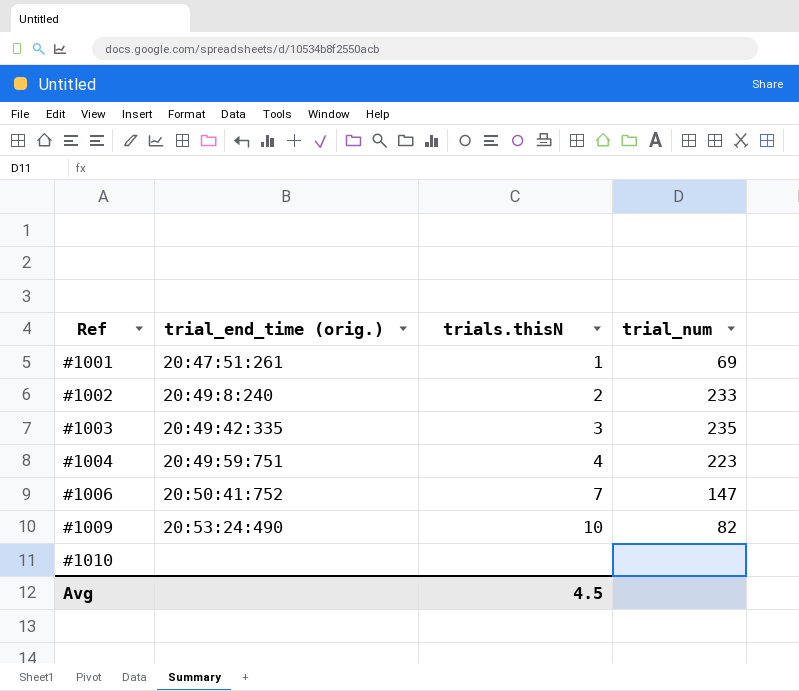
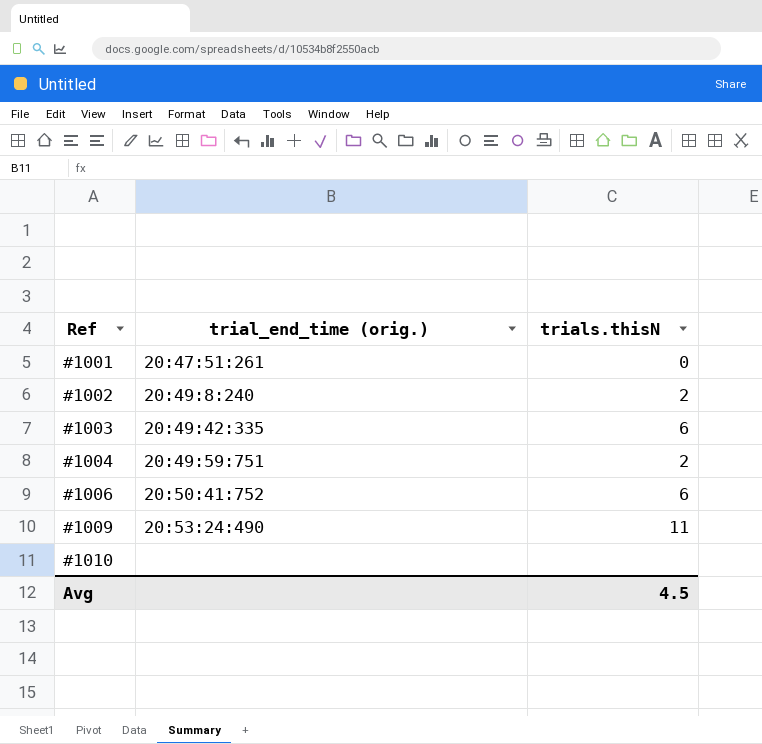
column trial_num | position: 4 -> none
#1001 | trials.thisN: 1 -> 0
#1003 | trials.thisN: 3 -> 6
#1004 | trials.thisN: 4 -> 2
#1006 | trials.thisN: 7 -> 6
#1009 | trials.thisN: 10 -> 11

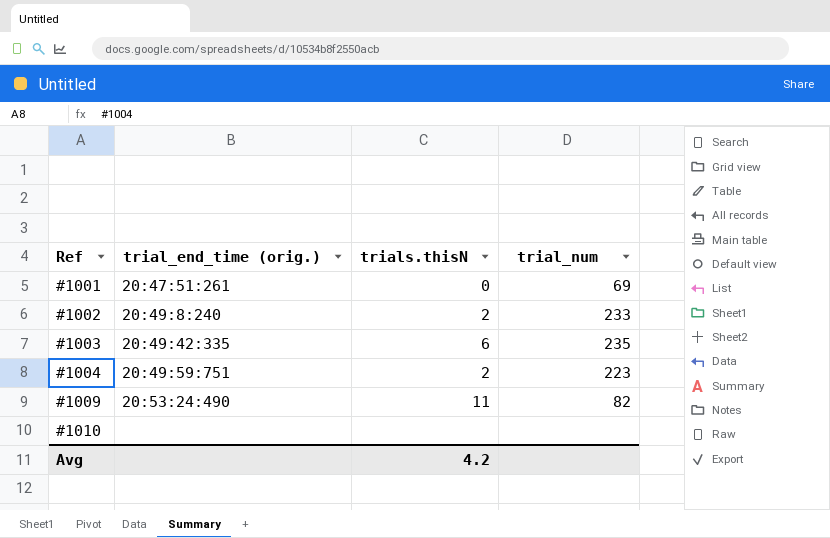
column trial_num | position: none -> 4
row #1006: 20:50:41:752 | 6 -> none
Avg | trials.thisN: 4.5 -> 4.2

